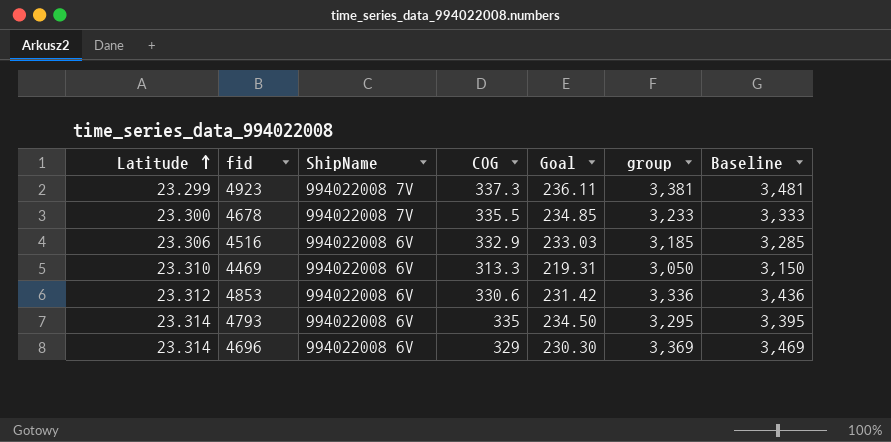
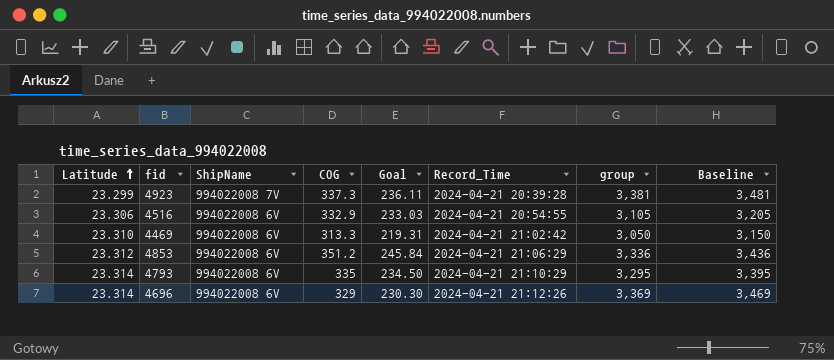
column Record_Time | position: none -> 6
row 4678: 23.300 | 994022008 7V | 335.5 | 234.85 | 3,233 | 3,333 -> none
4516 | group: 3,185 -> 3,105
4516 | Baseline: 3,285 -> 3,205
4853 | COG: 330.6 -> 351.2
4853 | Goal: 231.42 -> 245.84

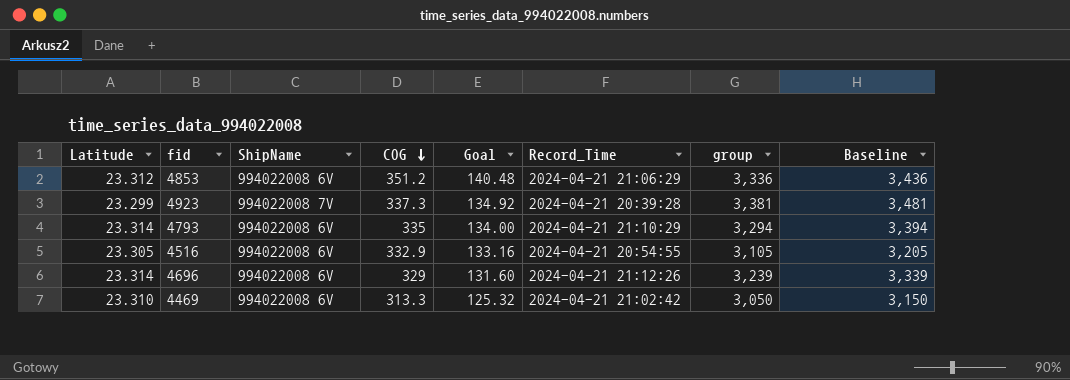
row order: Latitude ascending -> COG descending
column Goal | formula: [COG] * 0.7 -> [COG] * 0.4
4793 | group: 3,295 -> 3,294
4793 | Baseline: 3,395 -> 3,394
4516 | Latitude: 23.306 -> 23.305
4696 | group: 3,369 -> 3,239
4696 | Baseline: 3,469 -> 3,339

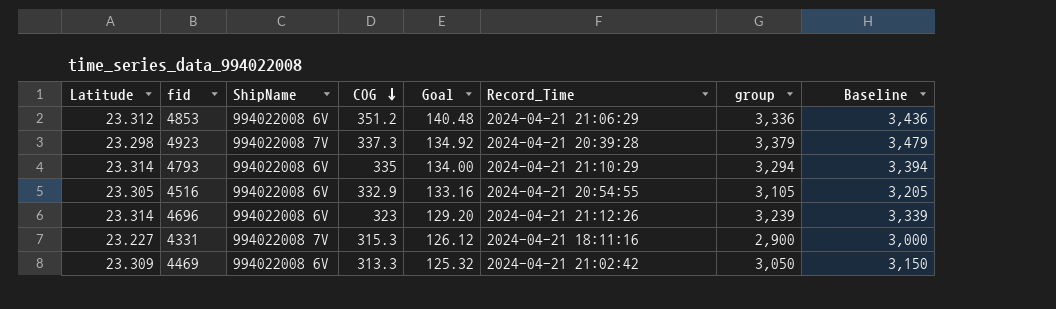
4923 | Latitude: 23.299 -> 23.298
4923 | group: 3,381 -> 3,379
4923 | Baseline: 3,481 -> 3,479
4696 | COG: 329 -> 323
4696 | Goal: 131.60 -> 129.20
row 4331: none -> 23.227 | 994022008 7V | 315.3 | 126.12 | 2024-04-21 18:11:16 | 2,900 | 3,000
4469 | Latitude: 23.310 -> 23.309

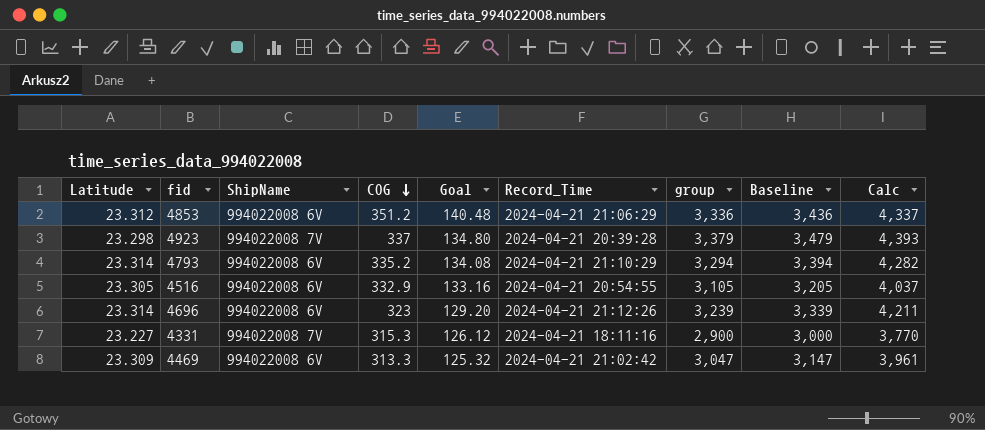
column Calc | formula: none -> [group] * 1.3
4923 | COG: 337.3 -> 337
4923 | Goal: 134.92 -> 134.80
4793 | COG: 335 -> 335.2
4793 | Goal: 134.00 -> 134.08
4469 | group: 3,050 -> 3,047
4469 | Baseline: 3,150 -> 3,147

